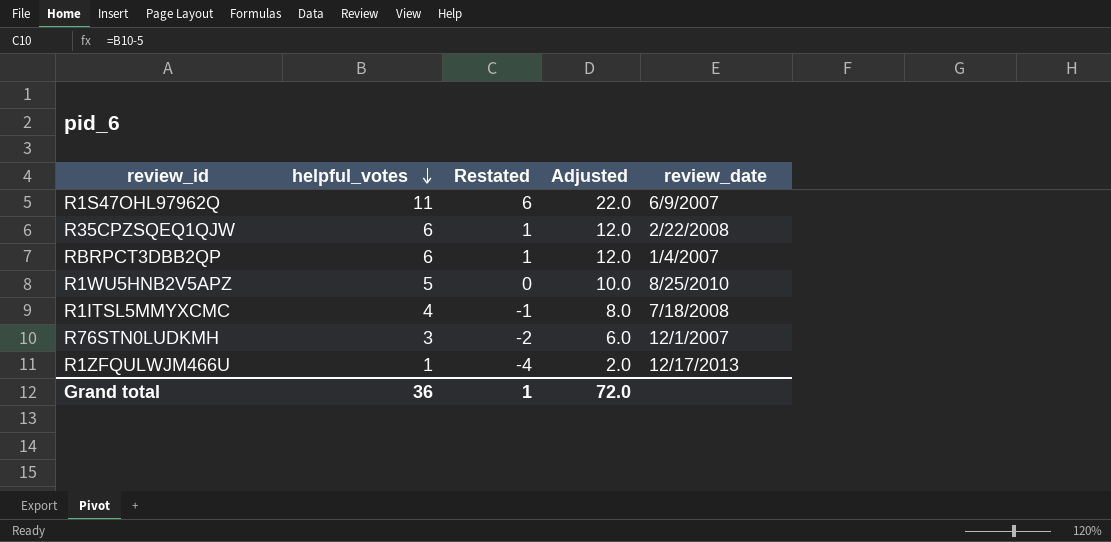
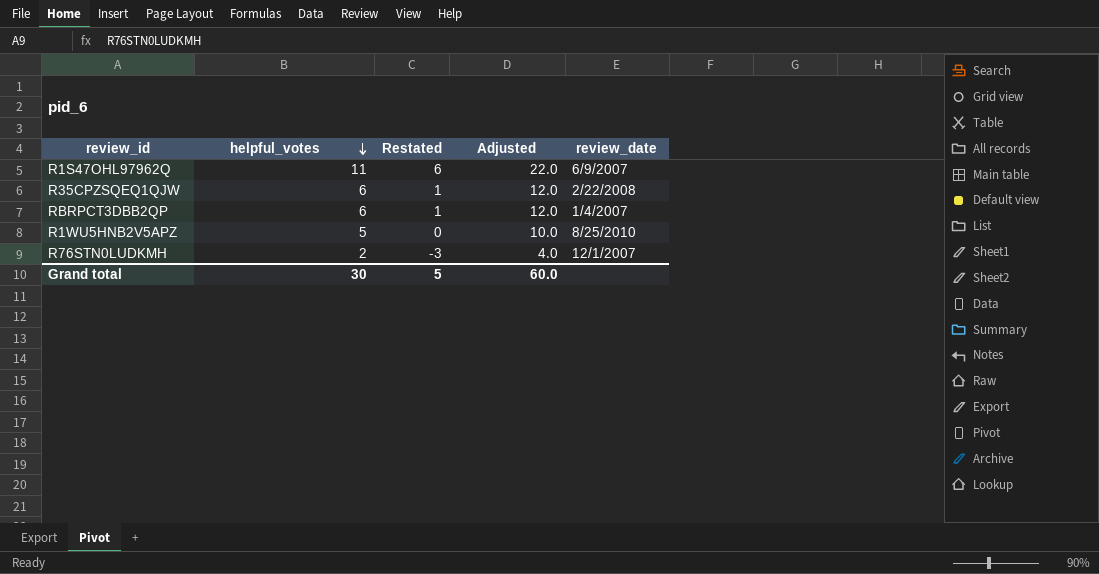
row R1ITSL5MMYXCMC: 4 | -1 | 8.0 | 7/18/2008 -> none
row R1ZFQULWJM466U: 1 | -4 | 2.0 | 12/17/2013 -> none
R76STN0LUDKMH | helpful_votes: 3 -> 2
R76STN0LUDKMH | Restated: -2 -> -3
R76STN0LUDKMH | Adjusted: 6.0 -> 4.0
Grand total | helpful_votes: 36 -> 30
Grand total | Restated: 1 -> 5
Grand total | Adjusted: 72.0 -> 60.0

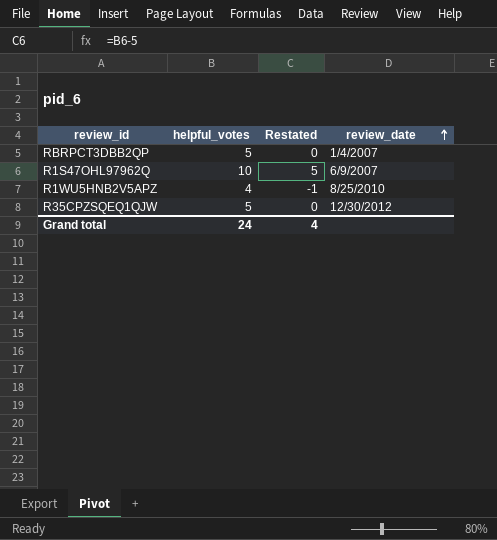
row order: helpful_votes descending -> review_date ascending
column Adjusted | formula: [helpful_votes] * 2 -> none
row R76STN0LUDKMH: 2 | -3 | 4.0 | 12/1/2007 -> none
RBRPCT3DBB2QP | helpful_votes: 6 -> 5
RBRPCT3DBB2QP | Restated: 1 -> 0
R1S47OHL97962Q | helpful_votes: 11 -> 10
R1S47OHL97962Q | Restated: 6 -> 5
R1WU5HNB2V5APZ | helpful_votes: 5 -> 4
R1WU5HNB2V5APZ | Restated: 0 -> -1
R35CPZSQEQ1QJW | helpful_votes: 6 -> 5
R35CPZSQEQ1QJW | Restated: 1 -> 0
R35CPZSQEQ1QJW | review_date: 2/22/2008 -> 12/30/2012
Grand total | helpful_votes: 30 -> 24
Grand total | Restated: 5 -> 4

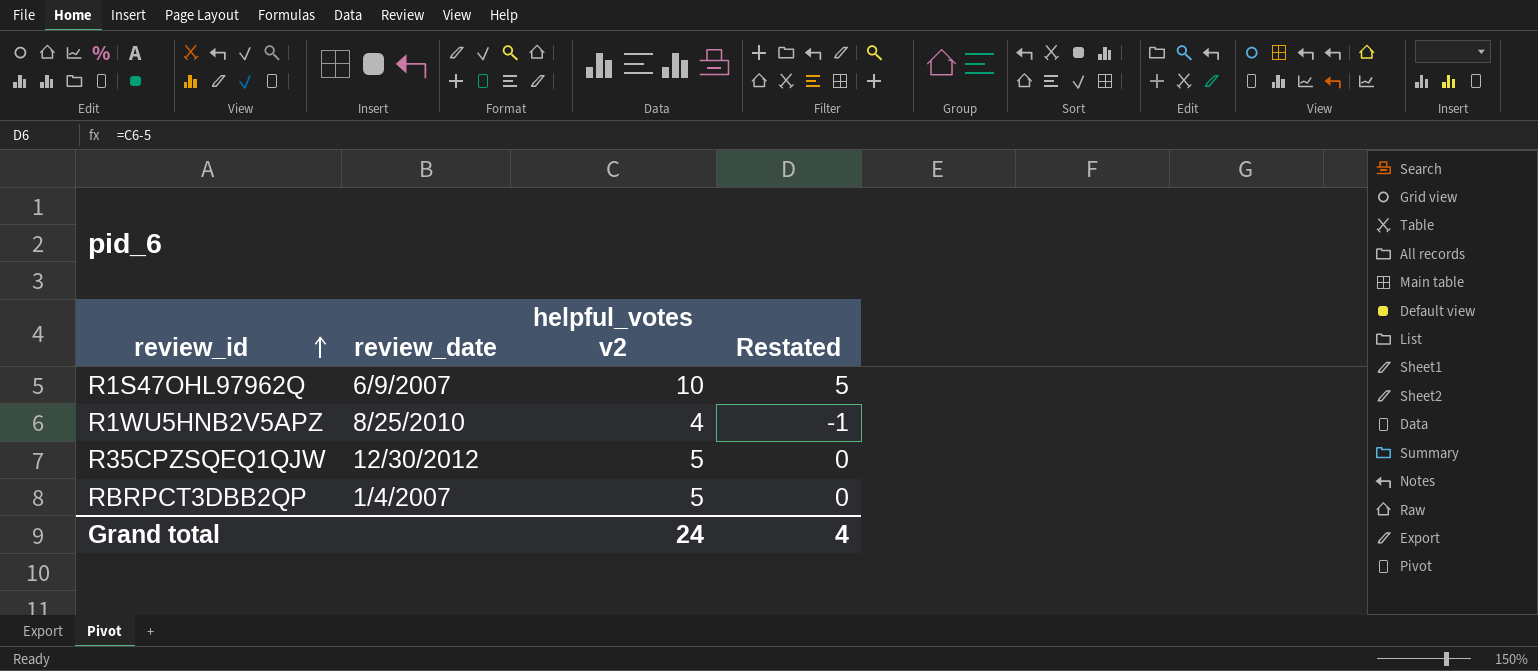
row order: review_date ascending -> review_id ascending
column review_date | position: 4 -> 2
column name: helpful_votes -> helpful_votes v2

